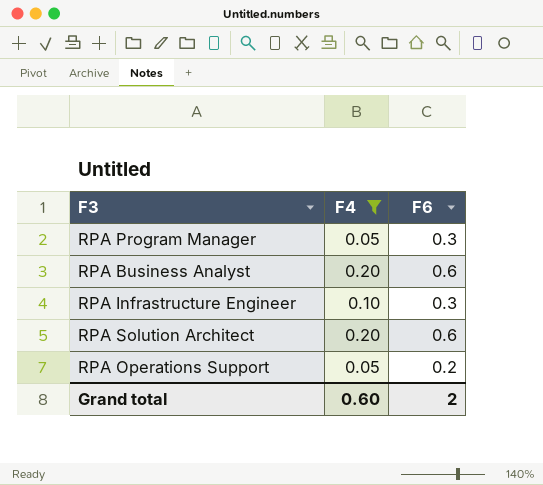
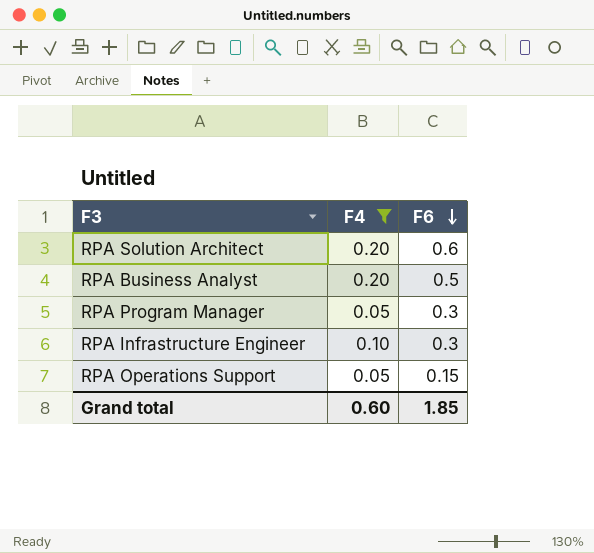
row order: none -> F6 descending
RPA Business Analyst | F6: 0.6 -> 0.5
RPA Operations Support | F6: 0.2 -> 0.15
Grand total | F6: 2 -> 1.85

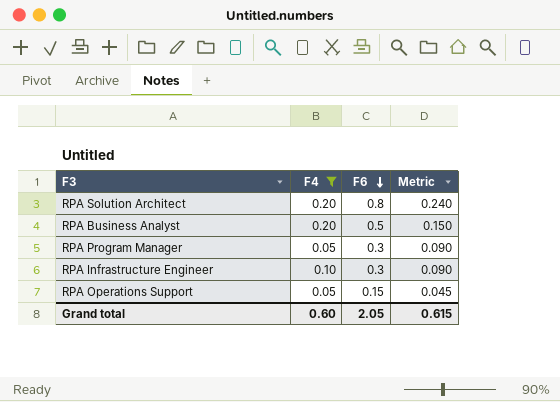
column Metric | formula: none -> [F6] * 0.3
RPA Solution Architect | F6: 0.6 -> 0.8
Grand total | F6: 1.85 -> 2.05

